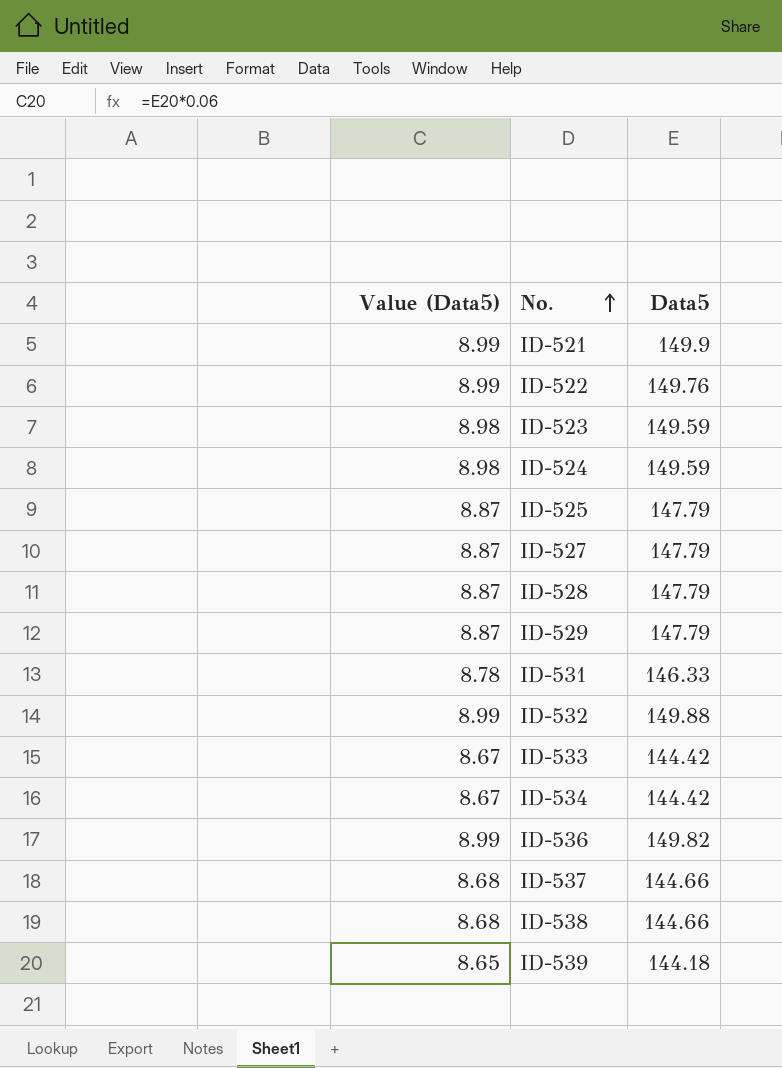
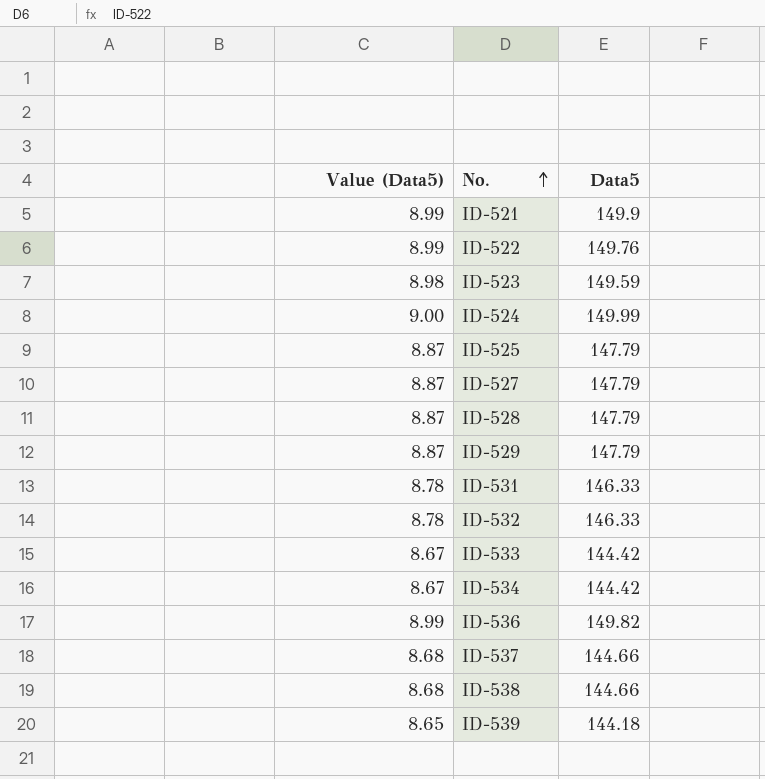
ID-524 | Value (Data5): 8.98 -> 9.00
ID-524 | Data5: 149.59 -> 149.99
ID-532 | Value (Data5): 8.99 -> 8.78
ID-532 | Data5: 149.88 -> 146.33

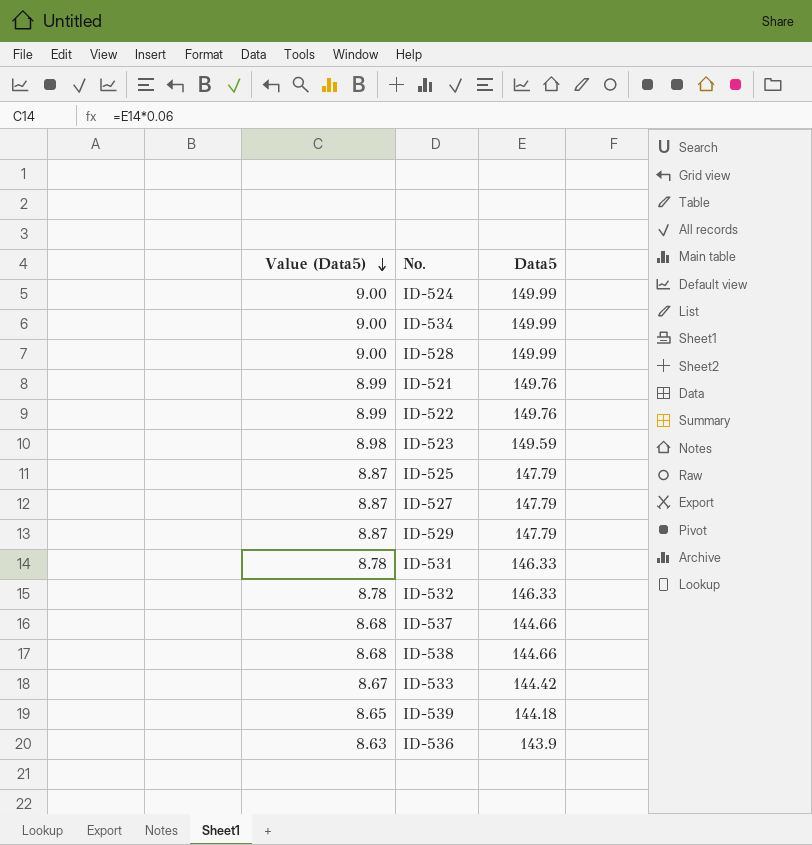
row order: No. ascending -> Value (Data5) descending
ID-534 | Value (Data5): 8.67 -> 9.00
ID-534 | Data5: 144.42 -> 149.99
ID-528 | Value (Data5): 8.87 -> 9.00
ID-528 | Data5: 147.79 -> 149.99
ID-521 | Data5: 149.9 -> 149.76
ID-536 | Value (Data5): 8.99 -> 8.63
ID-536 | Data5: 149.82 -> 143.9

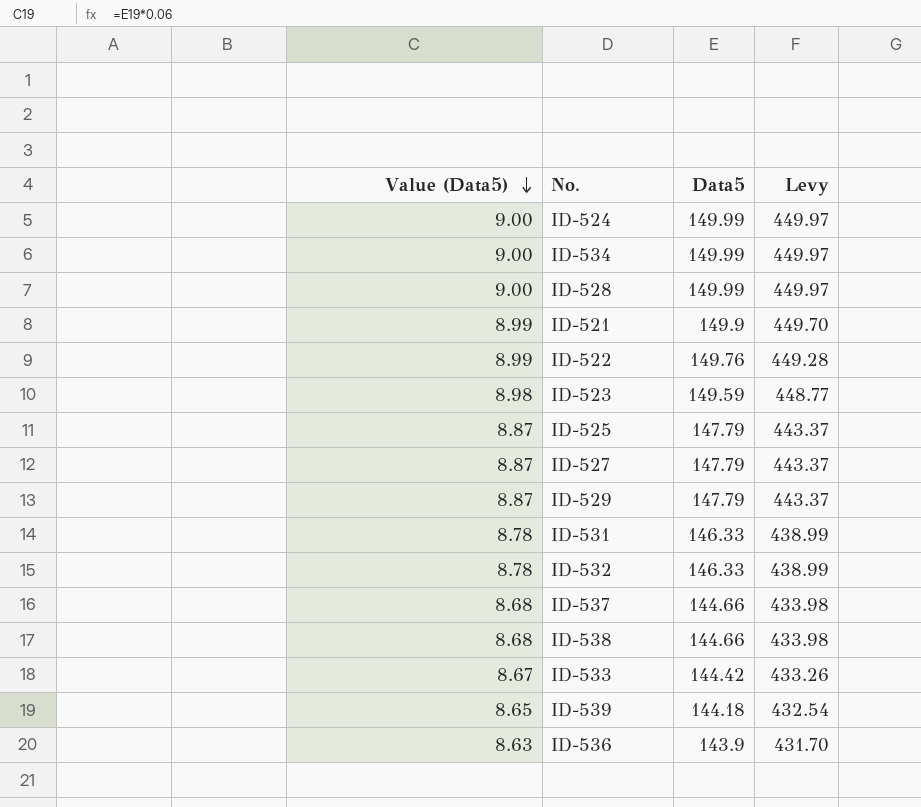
column Levy | formula: none -> [Data5] * 3
ID-521 | Data5: 149.76 -> 149.9

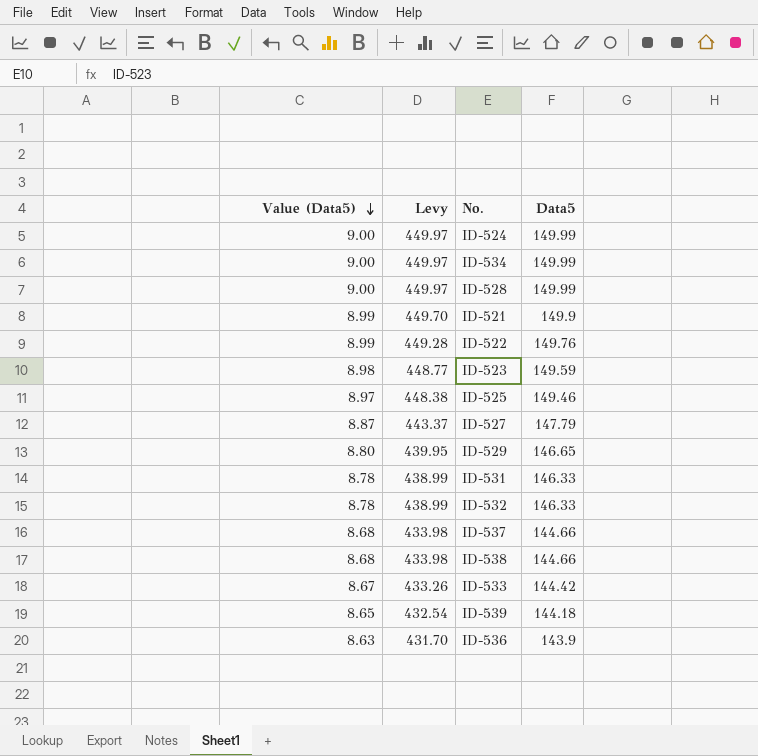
column Levy | position: 4 -> 2
ID-525 | Value (Data5): 8.87 -> 8.97
ID-525 | Levy: 443.37 -> 448.38
ID-525 | Data5: 147.79 -> 149.46
ID-529 | Value (Data5): 8.87 -> 8.80
ID-529 | Levy: 443.37 -> 439.95
ID-529 | Data5: 147.79 -> 146.65

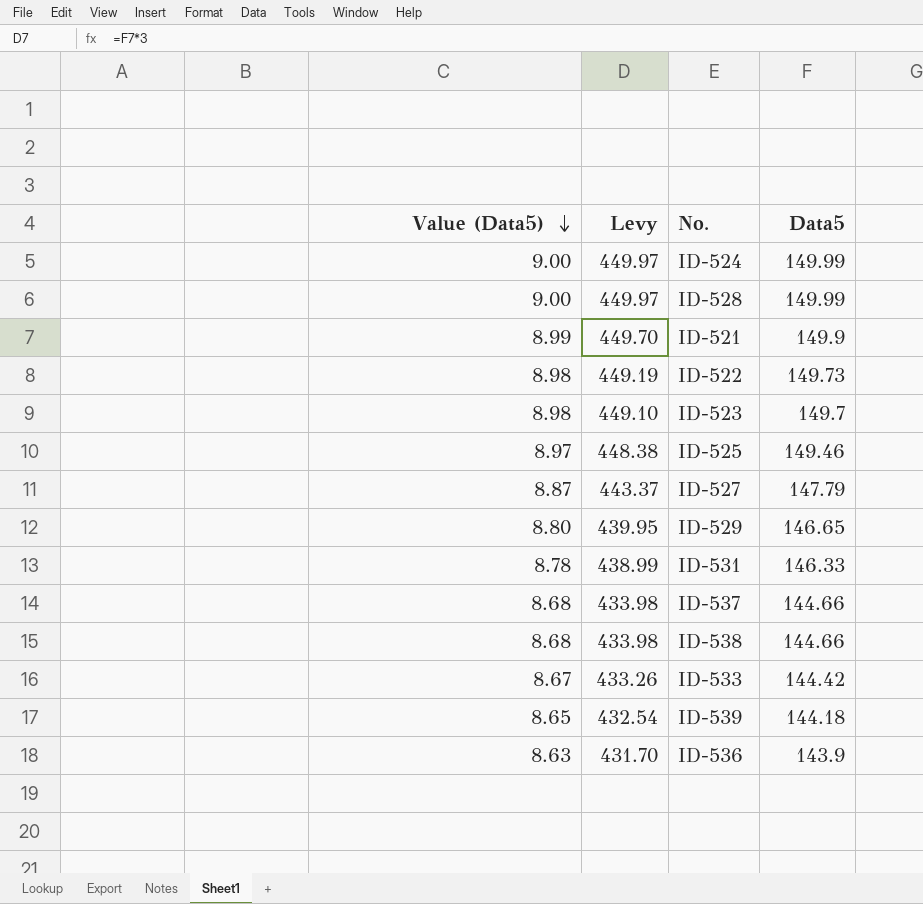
row ID-534: 9.00 | 449.97 | 149.99 -> none
row ID-532: 8.78 | 438.99 | 146.33 -> none
ID-522 | Value (Data5): 8.99 -> 8.98
ID-522 | Levy: 449.28 -> 449.19
ID-522 | Data5: 149.76 -> 149.73
ID-523 | Levy: 448.77 -> 449.10
ID-523 | Data5: 149.59 -> 149.7

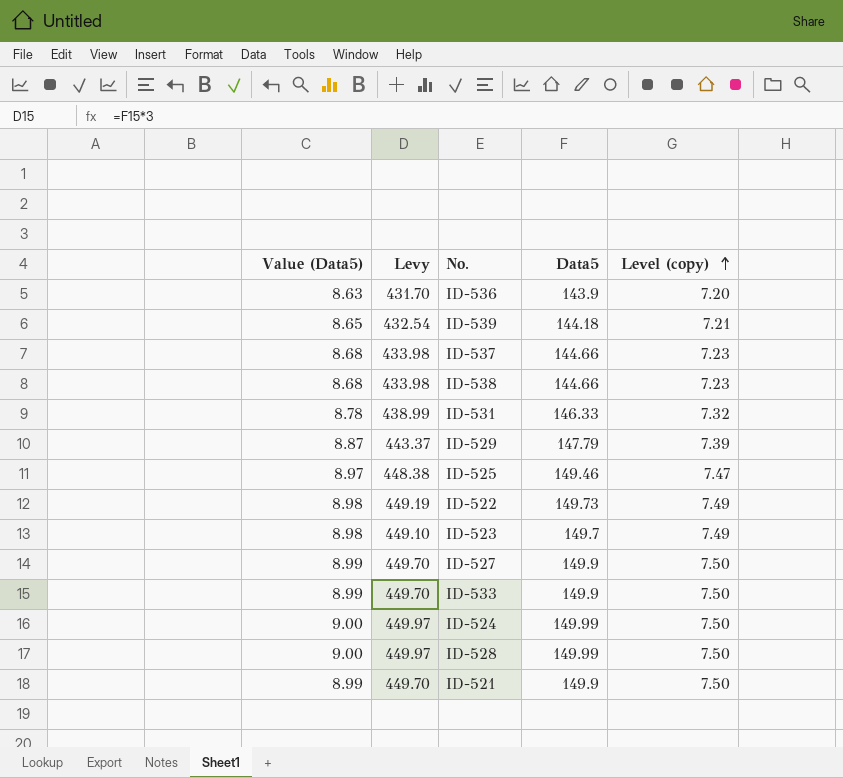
row order: Value (Data5) descending -> Level (copy) ascending
column Level (copy) | formula: none -> [Data5] * 0.05
ID-529 | Value (Data5): 8.80 -> 8.87
ID-529 | Levy: 439.95 -> 443.37
ID-529 | Data5: 146.65 -> 147.79
ID-527 | Value (Data5): 8.87 -> 8.99
ID-527 | Levy: 443.37 -> 449.70
ID-527 | Data5: 147.79 -> 149.9
ID-533 | Value (Data5): 8.67 -> 8.99
ID-533 | Levy: 433.26 -> 449.70
ID-533 | Data5: 144.42 -> 149.9

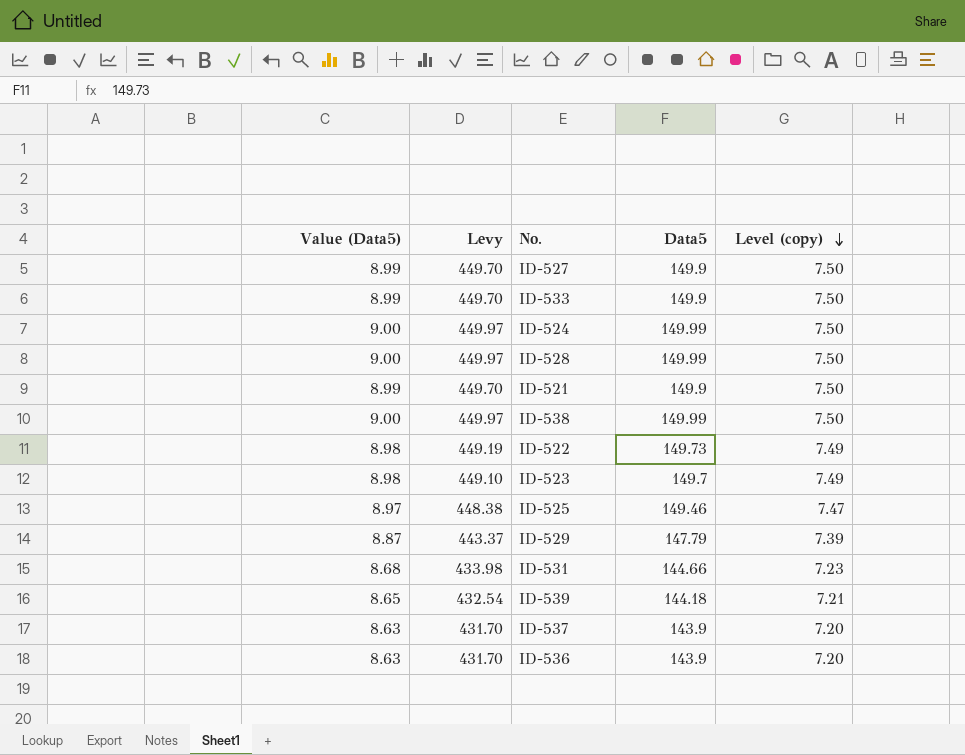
row order: Level (copy) ascending -> Level (copy) descending
ID-538 | Value (Data5): 8.68 -> 9.00
ID-538 | Levy: 433.98 -> 449.97
ID-538 | Data5: 144.66 -> 149.99
ID-538 | Level (copy): 7.23 -> 7.50
ID-531 | Value (Data5): 8.78 -> 8.68
ID-531 | Levy: 438.99 -> 433.98
ID-531 | Data5: 146.33 -> 144.66
ID-531 | Level (copy): 7.32 -> 7.23
ID-537 | Value (Data5): 8.68 -> 8.63
ID-537 | Levy: 433.98 -> 431.70
ID-537 | Data5: 144.66 -> 143.9
ID-537 | Level (copy): 7.23 -> 7.20

